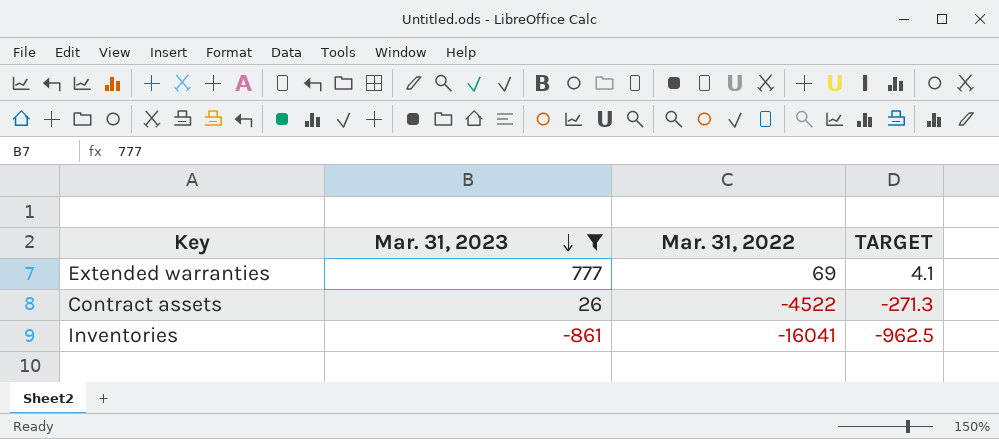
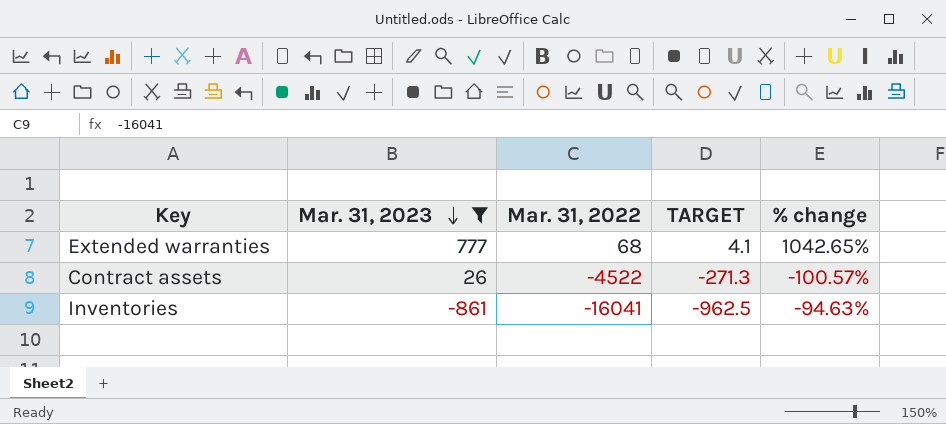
column % change | formula: none -> ([Mar. 31, 2023] - [Mar. 31, 2022]) / [Mar. 31, 2022]
Extended warranties | Mar. 31, 2022: 69 -> 68

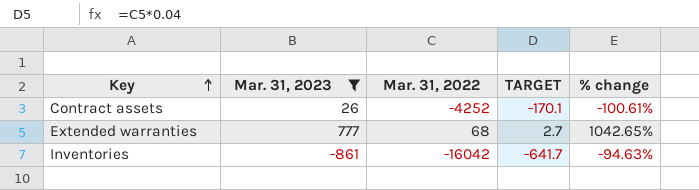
row order: Mar. 31, 2023 descending -> Key ascending
column TARGET | formula: [Mar. 31, 2022] * 0.06 -> [Mar. 31, 2022] * 0.04
Contract assets | Mar. 31, 2022: -4522 -> -4252
Contract assets | % change: -100.57% -> -100.61%
Inventories | Mar. 31, 2022: -16041 -> -16042

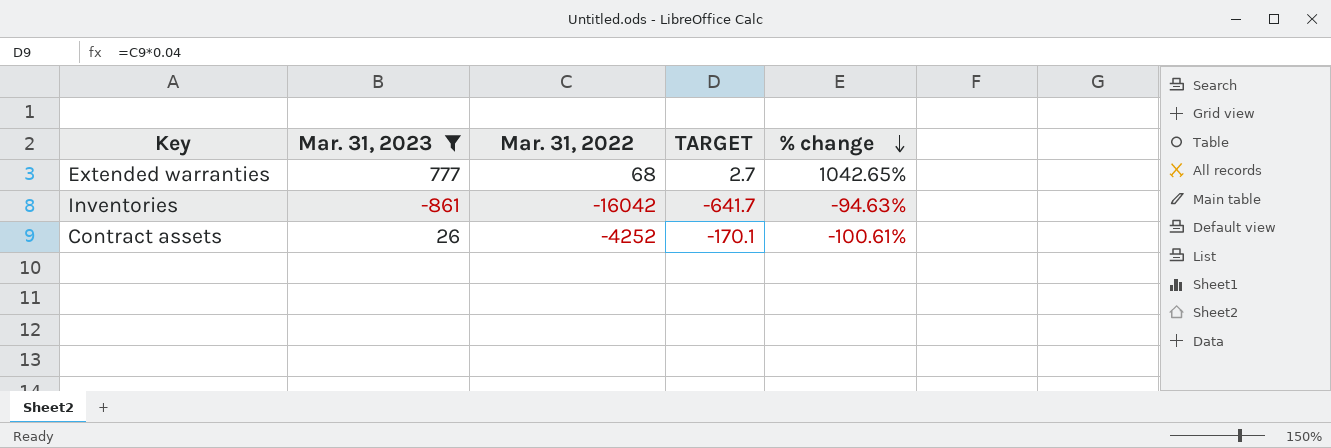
row order: Key ascending -> % change descending

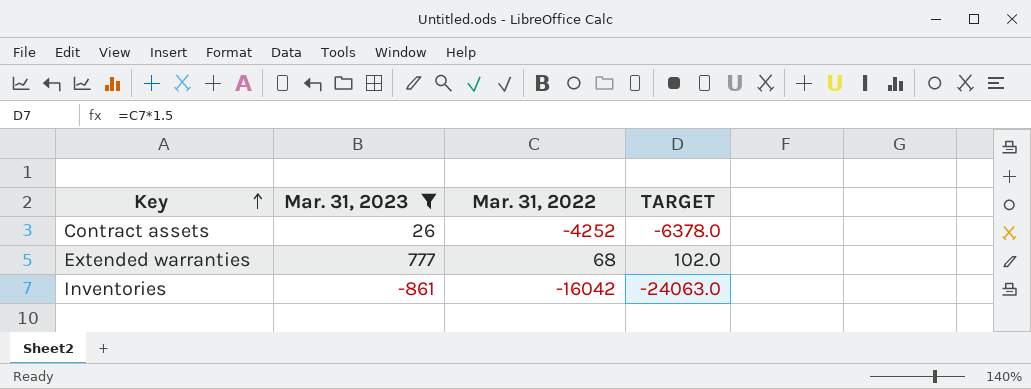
row order: % change descending -> Key ascending
column % change | formula: ([Mar. 31, 2023] - [Mar. 31, 2022]) / [Mar. 31, 2022] -> none
column TARGET | formula: [Mar. 31, 2022] * 0.04 -> [Mar. 31, 2022] * 1.5

